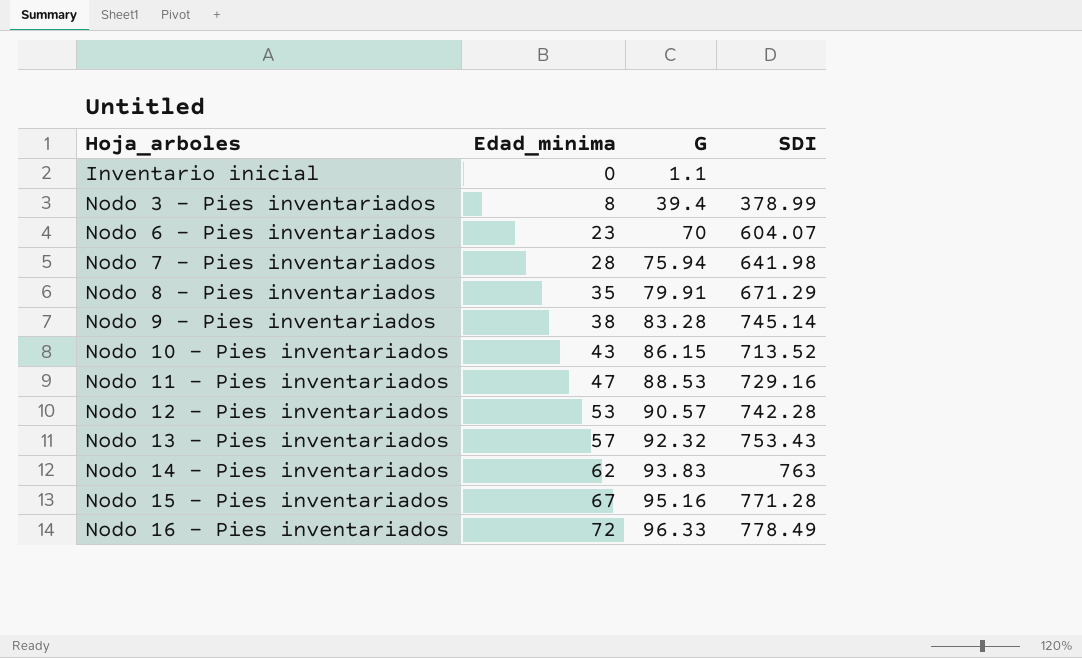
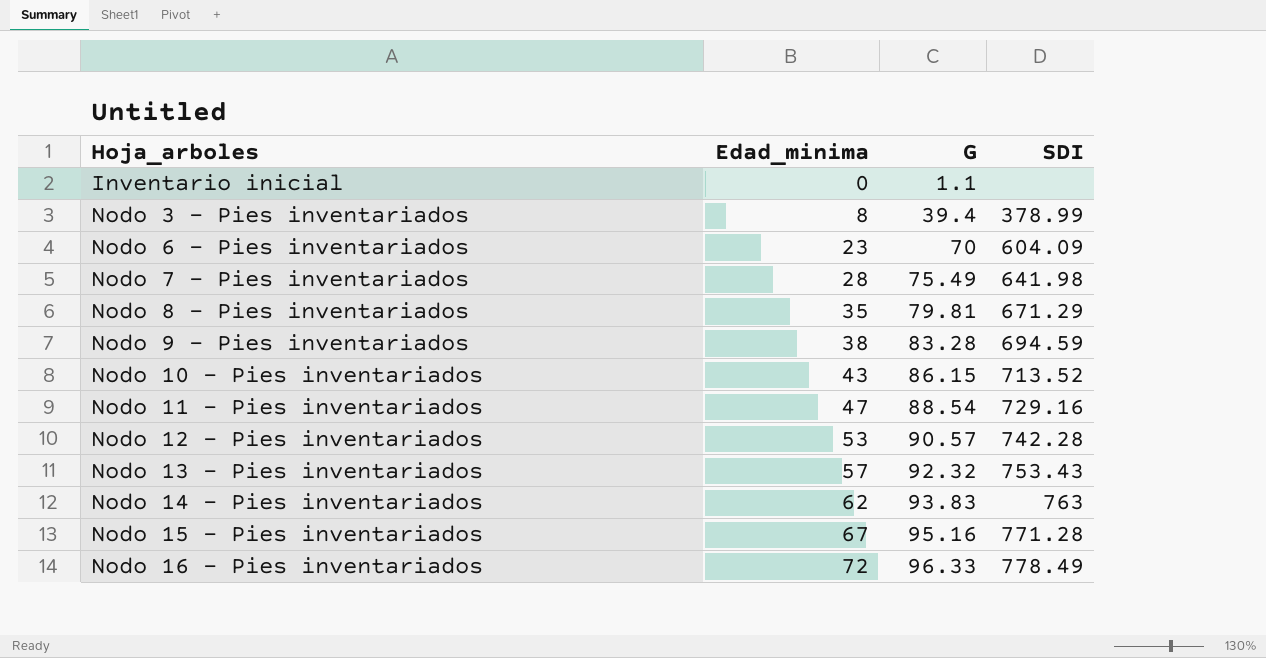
Nodo 6 - Pies inventariados | SDI: 604.07 -> 604.09
Nodo 7 - Pies inventariados | G: 75.94 -> 75.49
Nodo 8 - Pies inventariados | G: 79.91 -> 79.81
Nodo 9 - Pies inventariados | SDI: 745.14 -> 694.59
Nodo 11 - Pies inventariados | G: 88.53 -> 88.54

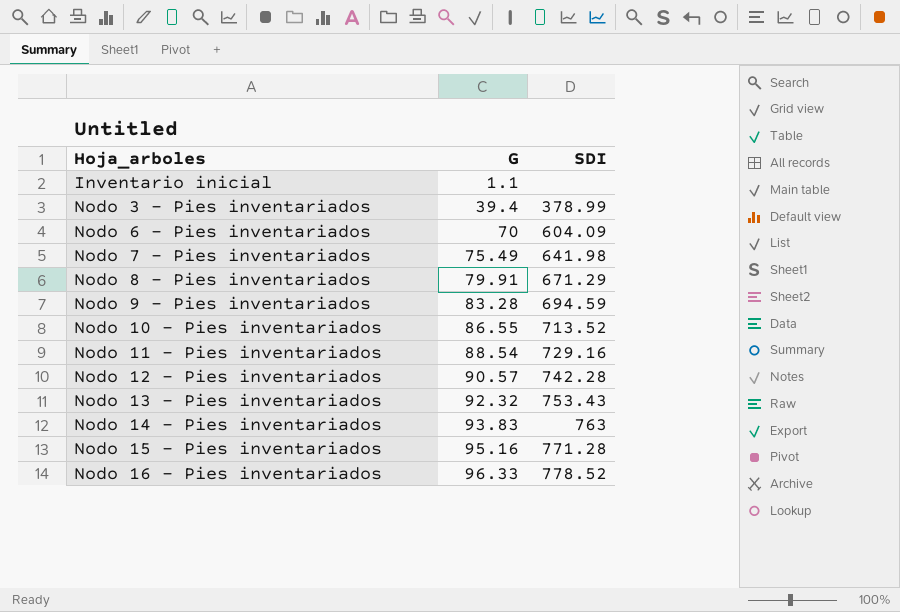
column Edad_minima | position: 2 -> none
Nodo 8 - Pies inventariados | G: 79.81 -> 79.91
Nodo 10 - Pies inventariados | G: 86.15 -> 86.55
Nodo 16 - Pies inventariados | SDI: 778.49 -> 778.52

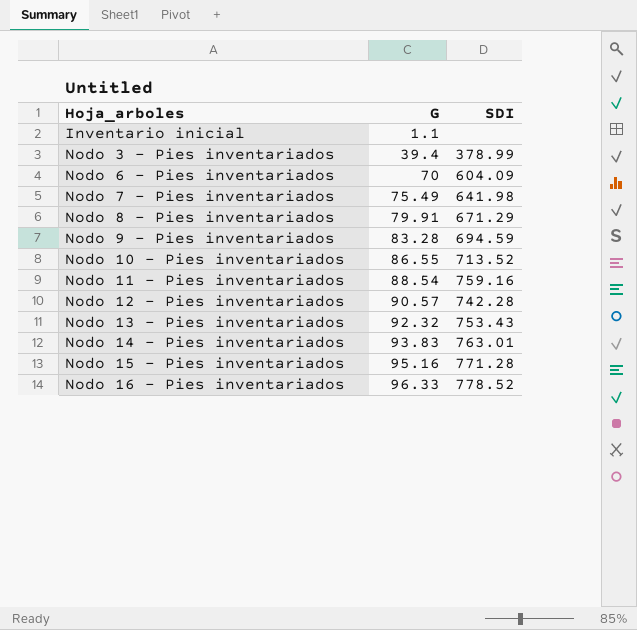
Nodo 11 - Pies inventariados | SDI: 729.16 -> 759.16
Nodo 14 - Pies inventariados | SDI: 763 -> 763.01

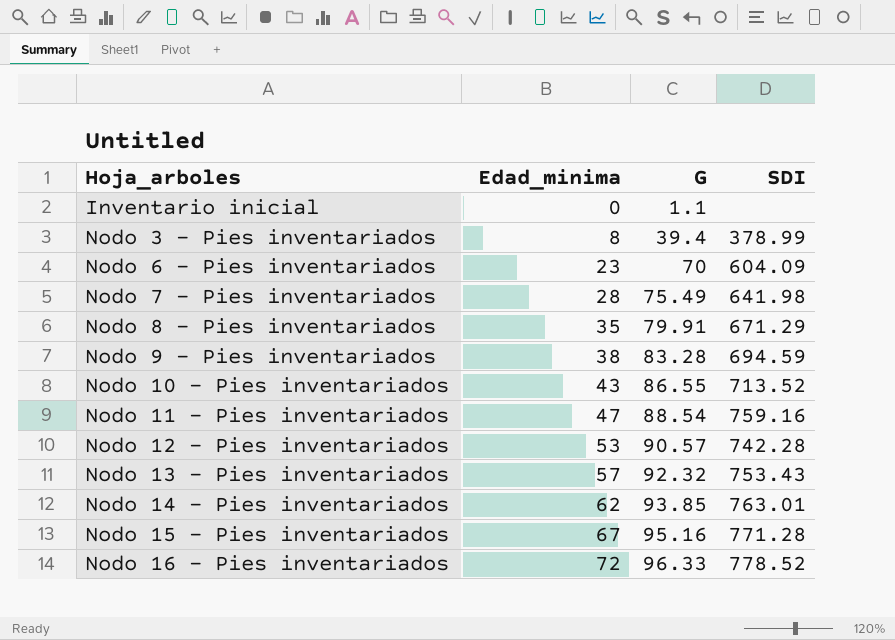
column Edad_minima | position: none -> 2
Nodo 14 - Pies inventariados | G: 93.83 -> 93.85

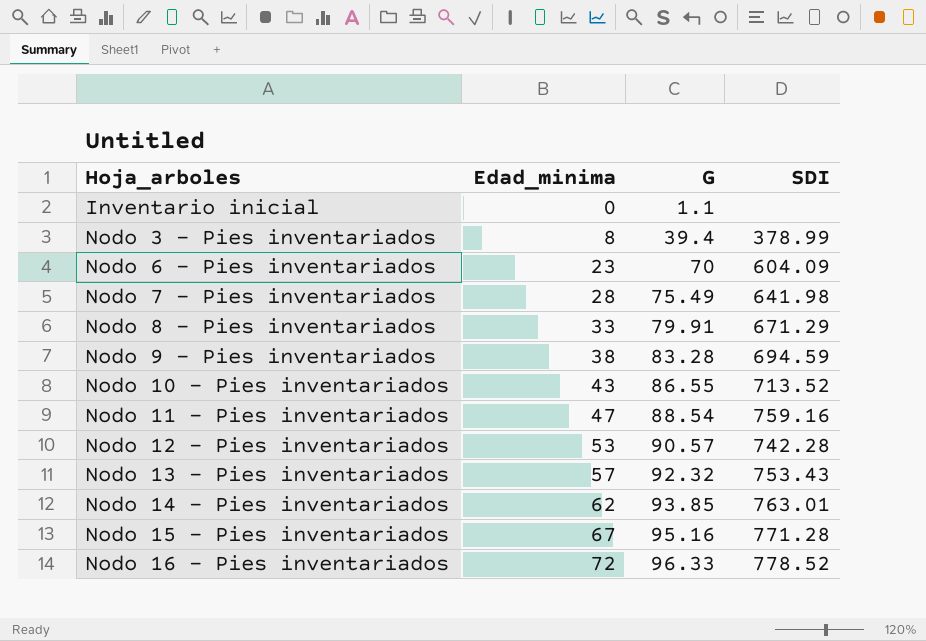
Nodo 8 - Pies inventariados | Edad_minima: 35 -> 33

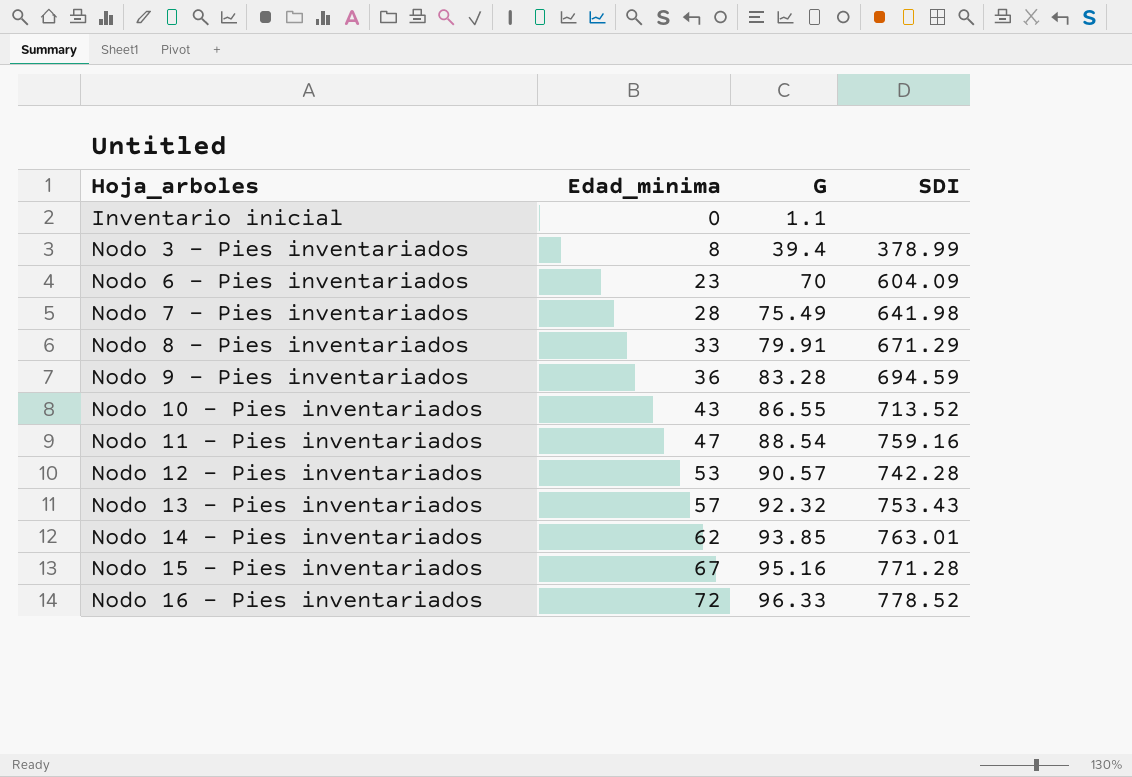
Nodo 9 - Pies inventariados | Edad_minima: 38 -> 36

